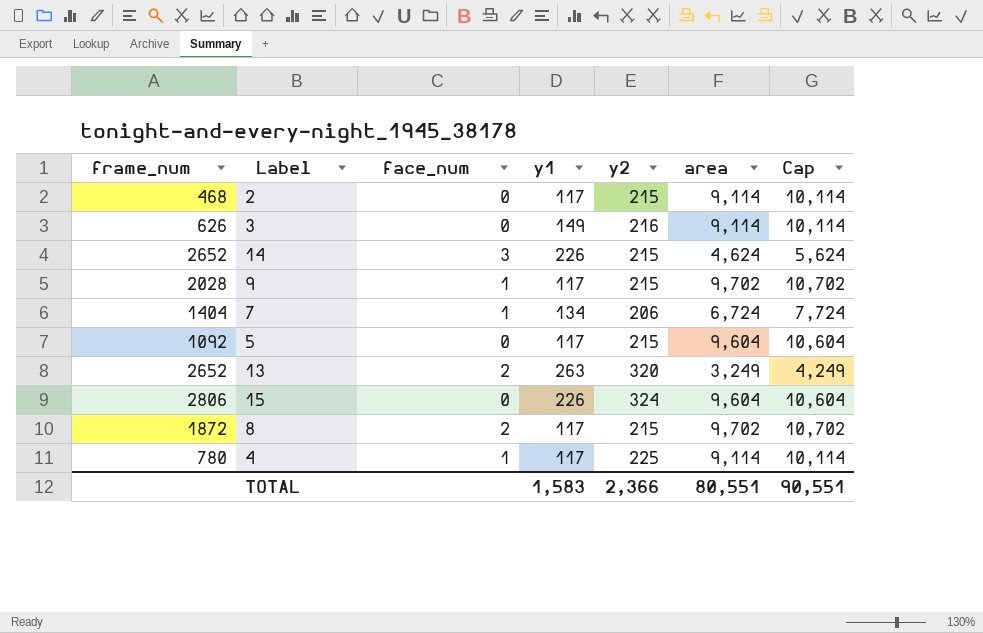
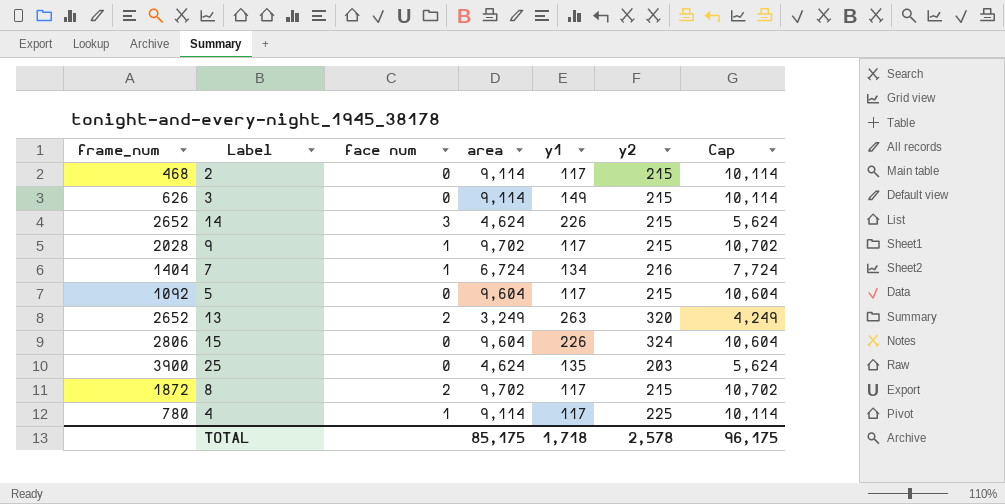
column name: face_num -> face num
column area | position: 6 -> 4
3 | y2: 216 -> 215
7 | y2: 206 -> 216
row 25: none -> 3900 | 0 | 4,624 | 135 | 203 | 5,624
TOTAL | area: 80,551 -> 85,175
TOTAL | y1: 1,583 -> 1,718
TOTAL | y2: 2,366 -> 2,578
TOTAL | Cap: 90,551 -> 96,175

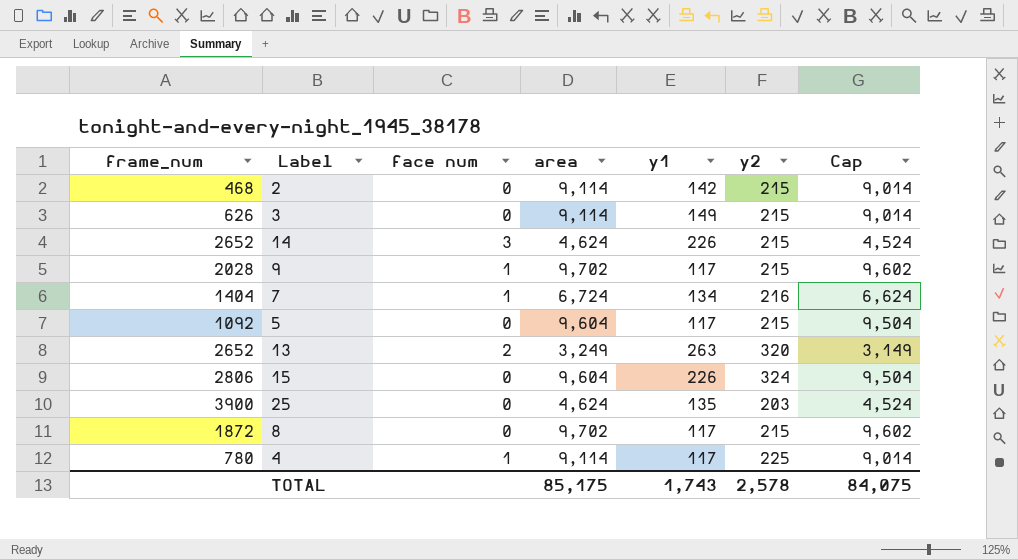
column Cap | formula: [area] + 1000 -> [area] - 100
2 | y1: 117 -> 142
8 | face num: 2 -> 0
TOTAL | y1: 1,718 -> 1,743
TOTAL | Cap: 96,175 -> 84,075

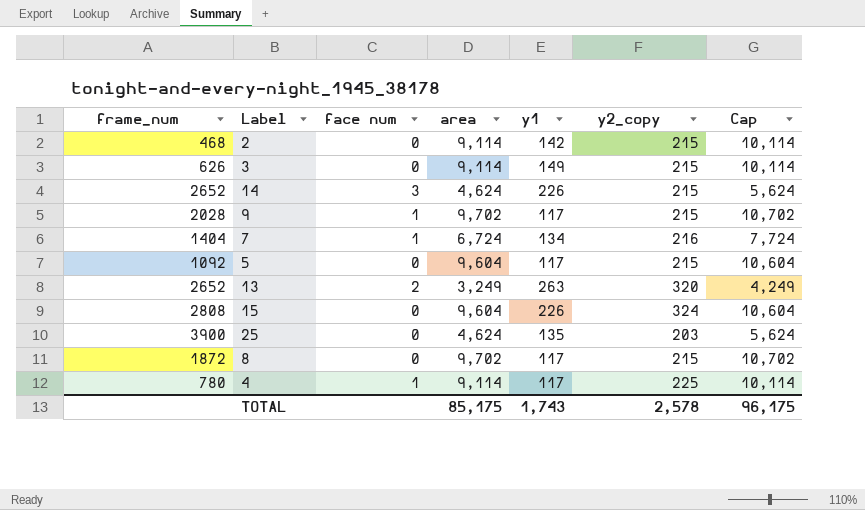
column name: y2 -> y2_copy
column Cap | formula: [area] - 100 -> [area] + 1000
15 | frame_num: 2806 -> 2808
TOTAL | Cap: 84,075 -> 96,175

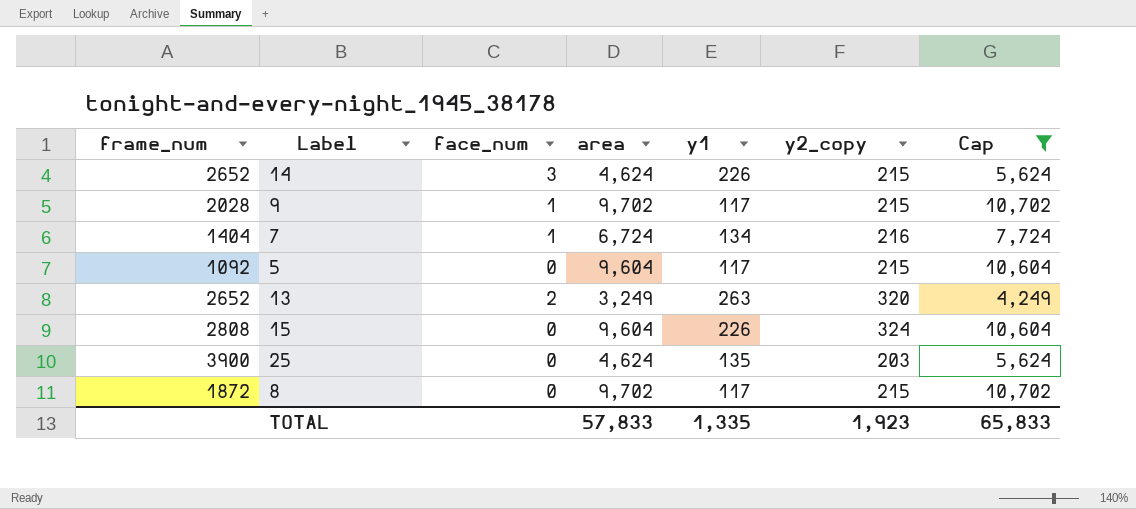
filter: none -> Cap != 10,114
column name: face num -> face_num
TOTAL | area: 85,175 -> 57,833
TOTAL | y1: 1,743 -> 1,335
TOTAL | y2_copy: 2,578 -> 1,923
TOTAL | Cap: 96,175 -> 65,833

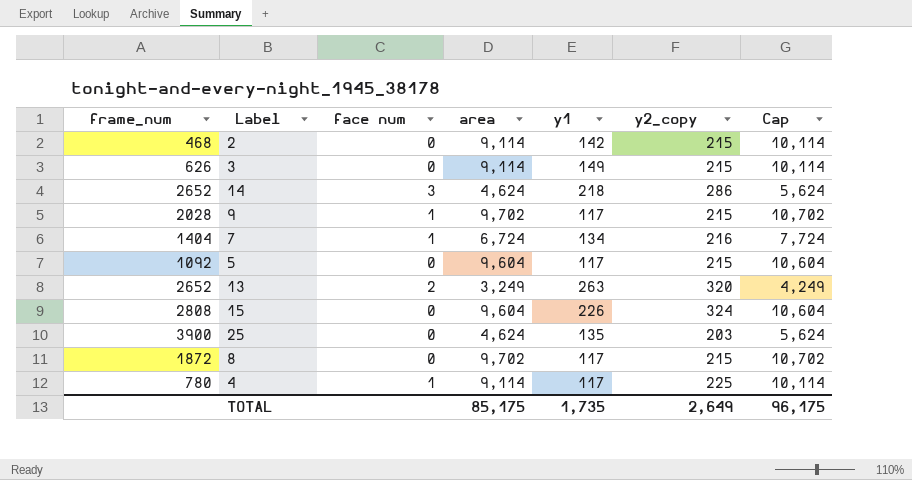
filter: Cap != 10,114 -> none
column name: face_num -> face num
14 | y1: 226 -> 218
14 | y2_copy: 215 -> 286
TOTAL | area: 57,833 -> 85,175
TOTAL | y1: 1,335 -> 1,735
TOTAL | y2_copy: 1,923 -> 2,649
TOTAL | Cap: 65,833 -> 96,175

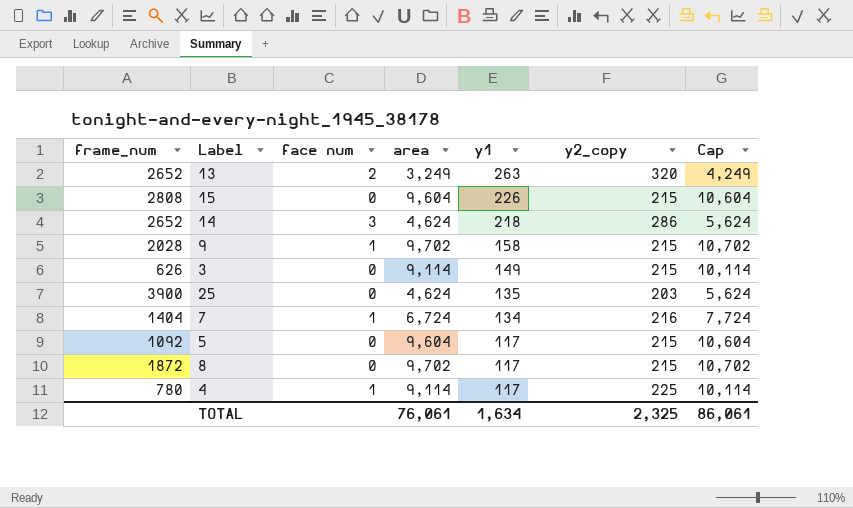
row order: none -> y1 descending
row 2: 468 | 0 | 9,114 | 142 | 215 | 10,114 -> none
15 | y2_copy: 324 -> 215
9 | y1: 117 -> 158
TOTAL | area: 85,175 -> 76,061
TOTAL | y1: 1,735 -> 1,634
TOTAL | y2_copy: 2,649 -> 2,325
TOTAL | Cap: 96,175 -> 86,061

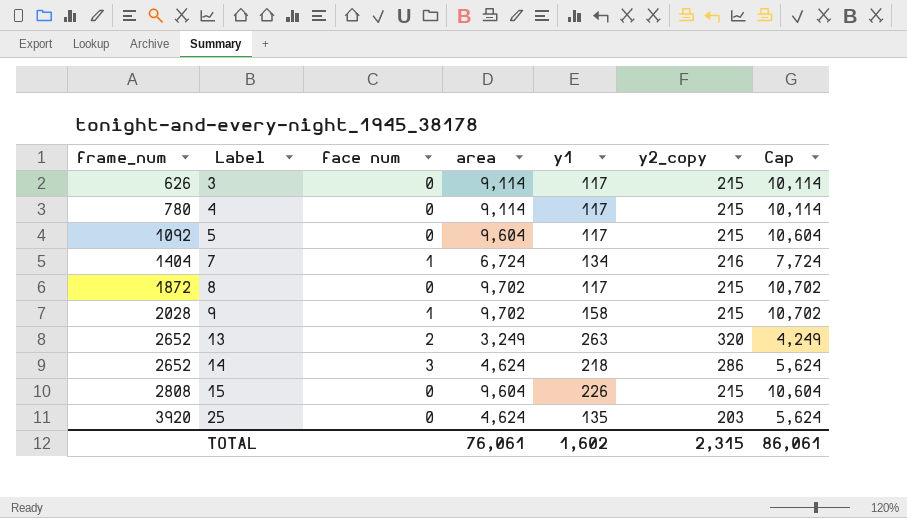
row order: y1 descending -> frame_num ascending
3 | y1: 149 -> 117
4 | face num: 1 -> 0
4 | y2_copy: 225 -> 215
25 | frame_num: 3900 -> 3920
TOTAL | y1: 1,634 -> 1,602
TOTAL | y2_copy: 2,325 -> 2,315

